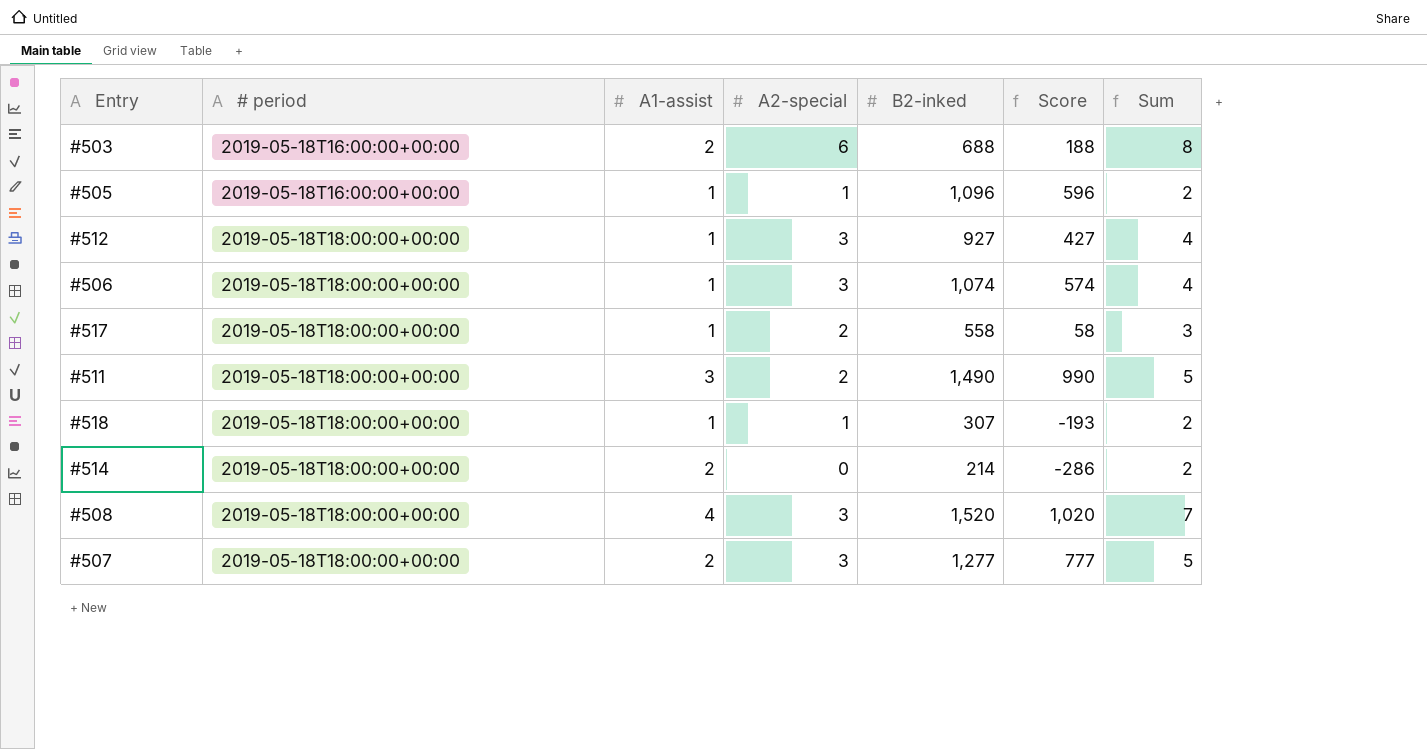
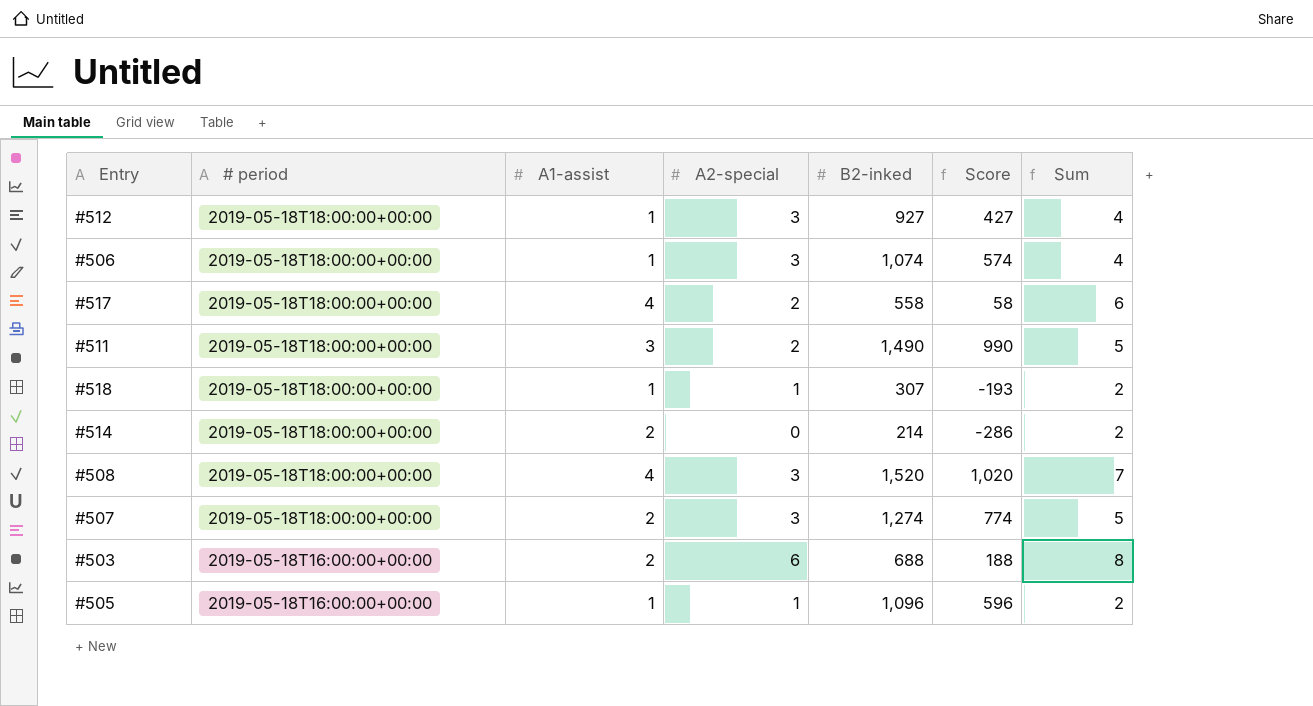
row order: # period ascending -> # period descending
#517 | A1-assist: 1 -> 4
#517 | Sum: 3 -> 6
#507 | B2-inked: 1,277 -> 1,274
#507 | Score: 777 -> 774

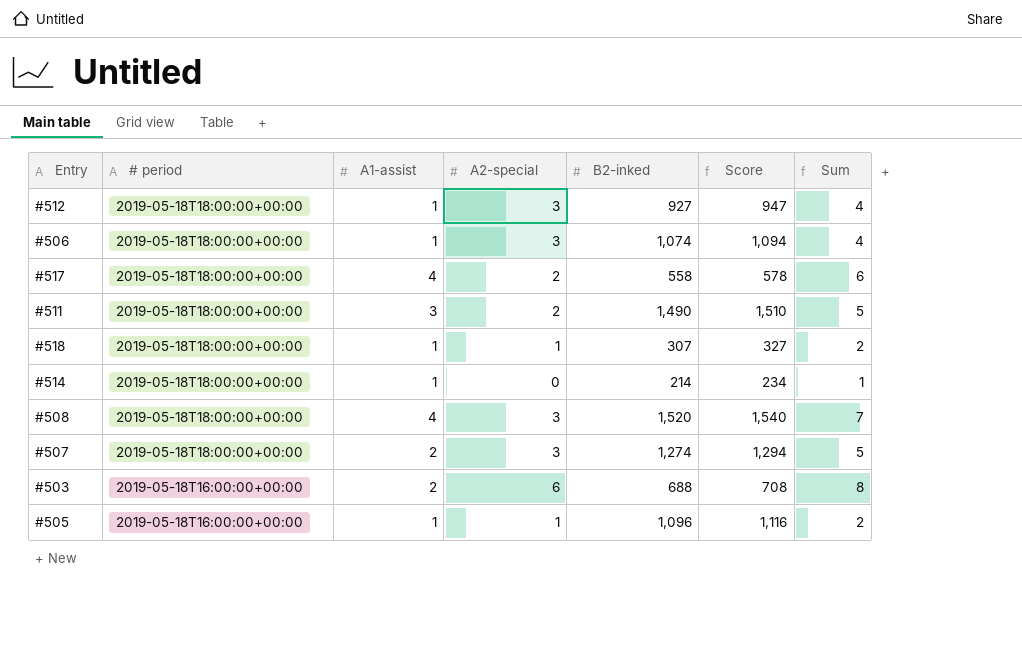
column Score | formula: [B2-inked] - 500 -> [B2-inked] + 20
#514 | A1-assist: 2 -> 1
#514 | Sum: 2 -> 1

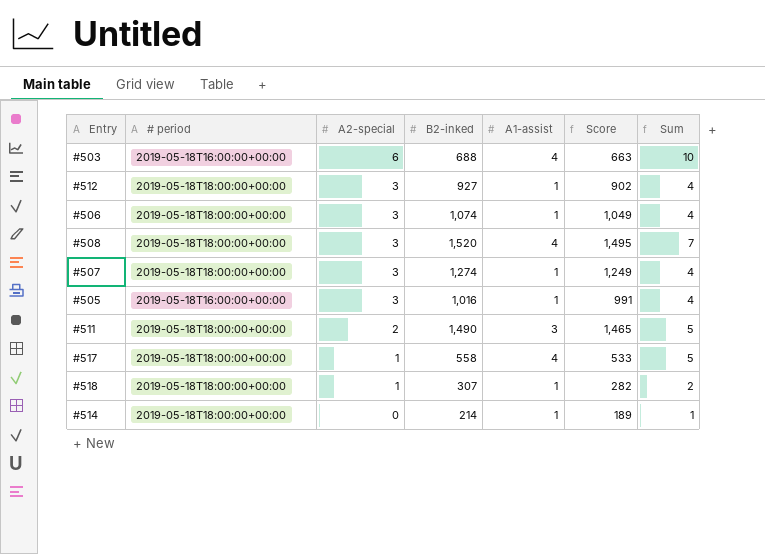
row order: # period descending -> A2-special descending
column A1-assist | position: 3 -> 5
column Score | formula: [B2-inked] + 20 -> [B2-inked] - 25
#503 | A1-assist: 2 -> 4
#503 | Sum: 8 -> 10
#507 | A1-assist: 2 -> 1
#507 | Sum: 5 -> 4
#505 | A2-special: 1 -> 3
#505 | B2-inked: 1,096 -> 1,016
#505 | Sum: 2 -> 4
#517 | A2-special: 2 -> 1
#517 | Sum: 6 -> 5

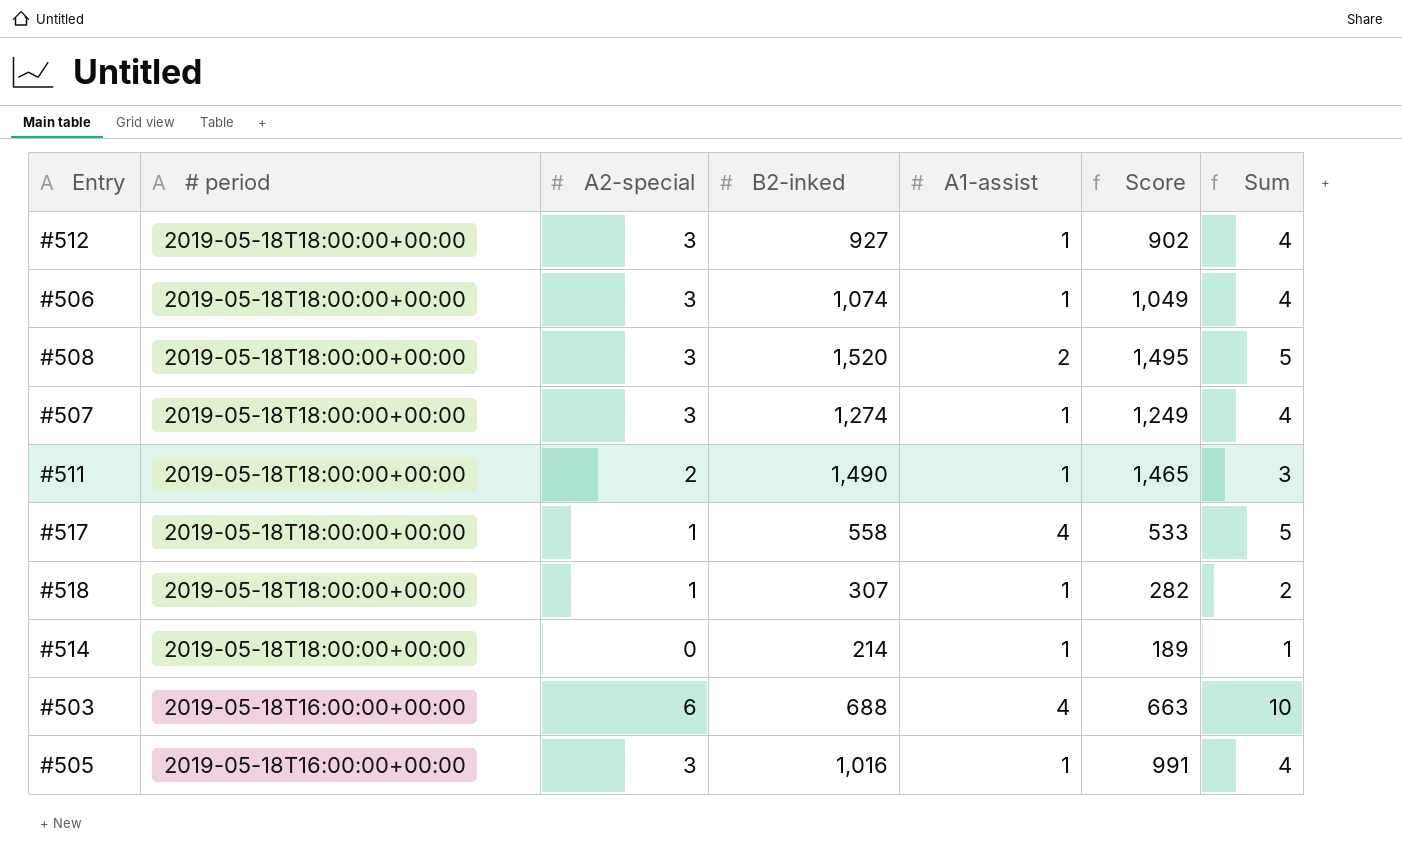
row order: A2-special descending -> # period descending
#508 | A1-assist: 4 -> 2
#508 | Sum: 7 -> 5
#511 | A1-assist: 3 -> 1
#511 | Sum: 5 -> 3

